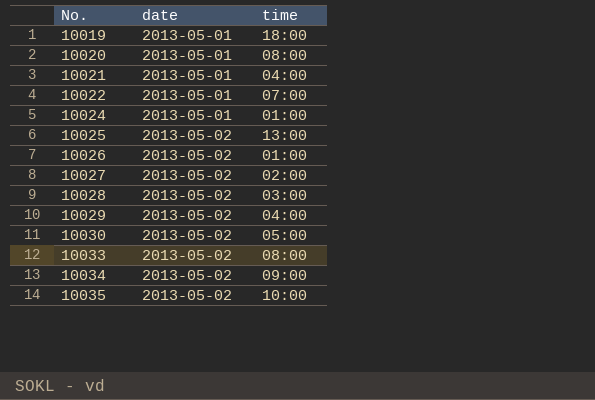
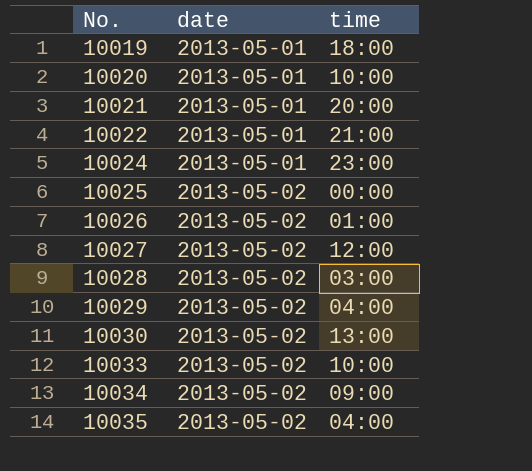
10020 | time: 08:00 -> 10:00
10021 | time: 04:00 -> 20:00
10022 | time: 07:00 -> 21:00
10024 | time: 01:00 -> 23:00
10025 | time: 13:00 -> 00:00
10027 | time: 02:00 -> 12:00
10030 | time: 05:00 -> 13:00
10033 | time: 08:00 -> 10:00
10035 | time: 10:00 -> 04:00

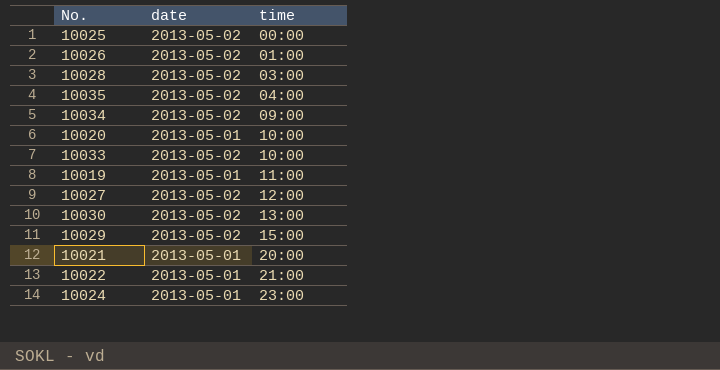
row order: No. ascending -> time ascending
10019 | time: 18:00 -> 11:00
10029 | time: 04:00 -> 15:00

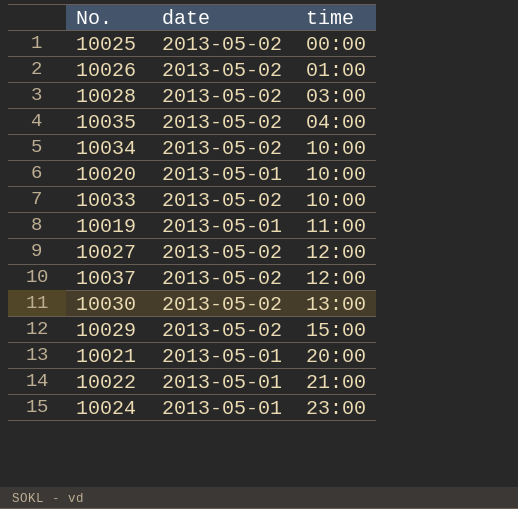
10034 | time: 09:00 -> 10:00
row 10037: none -> 2013-05-02 | 12:00

